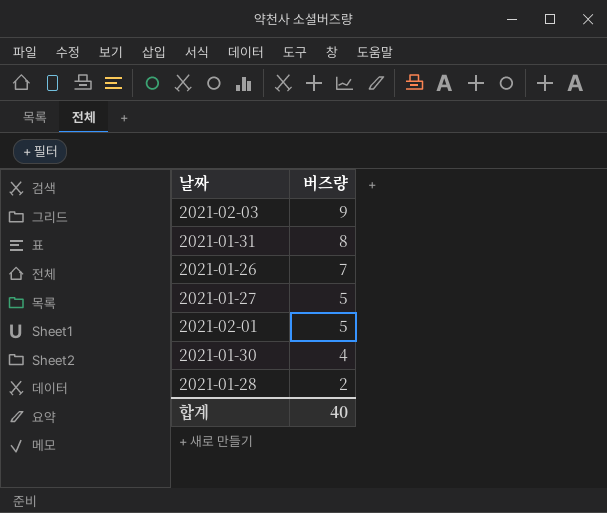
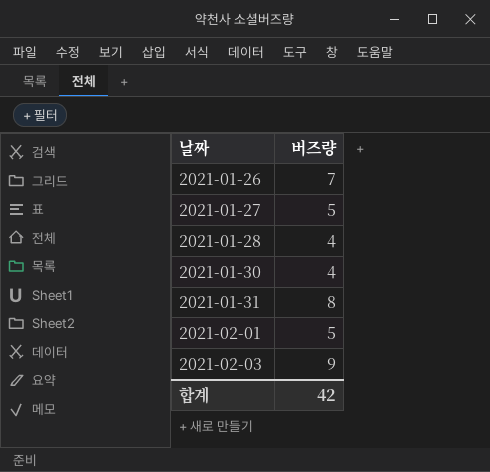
row order: 버즈량 descending -> 날짜 ascending
2021-01-28 | 버즈량: 2 -> 4
합계 | 버즈량: 40 -> 42

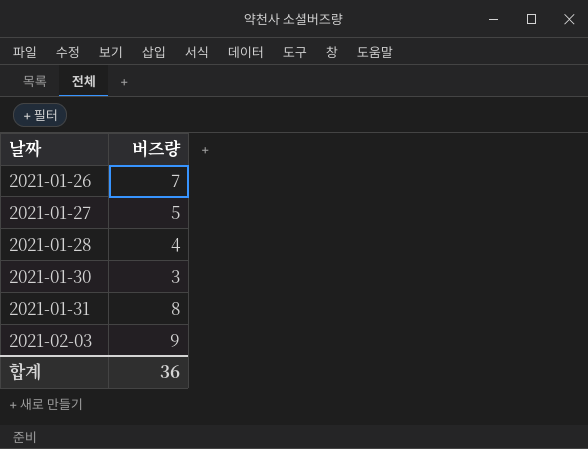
row 2021-02-01: 5 -> none
2021-01-30 | 버즈량: 4 -> 3
합계 | 버즈량: 42 -> 36

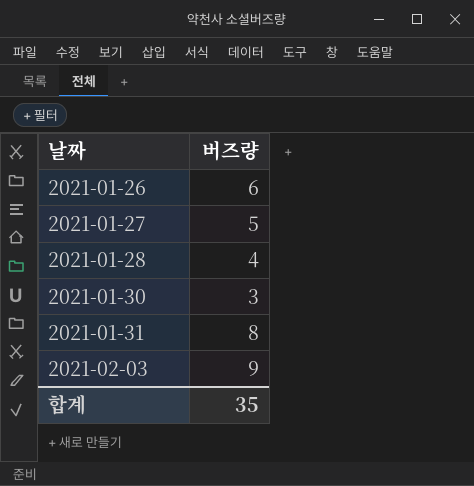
2021-01-26 | 버즈량: 7 -> 6
합계 | 버즈량: 36 -> 35

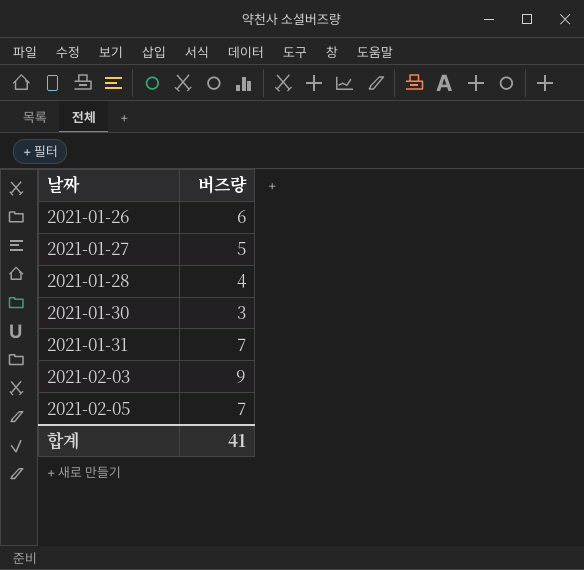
2021-01-31 | 버즈량: 8 -> 7
row 2021-02-05: none -> 7
합계 | 버즈량: 35 -> 41

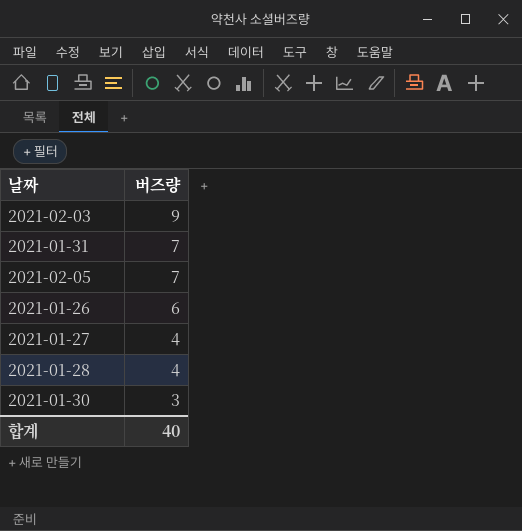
row order: 날짜 ascending -> 버즈량 descending
2021-01-27 | 버즈량: 5 -> 4
합계 | 버즈량: 41 -> 40

